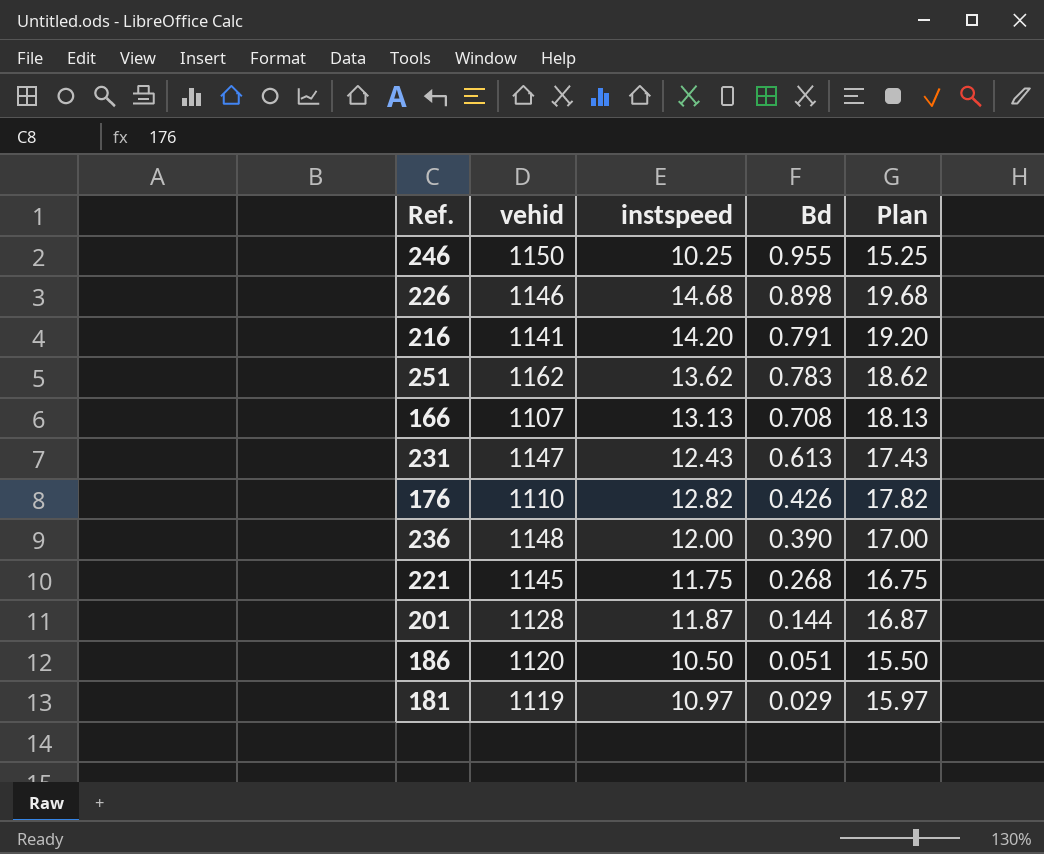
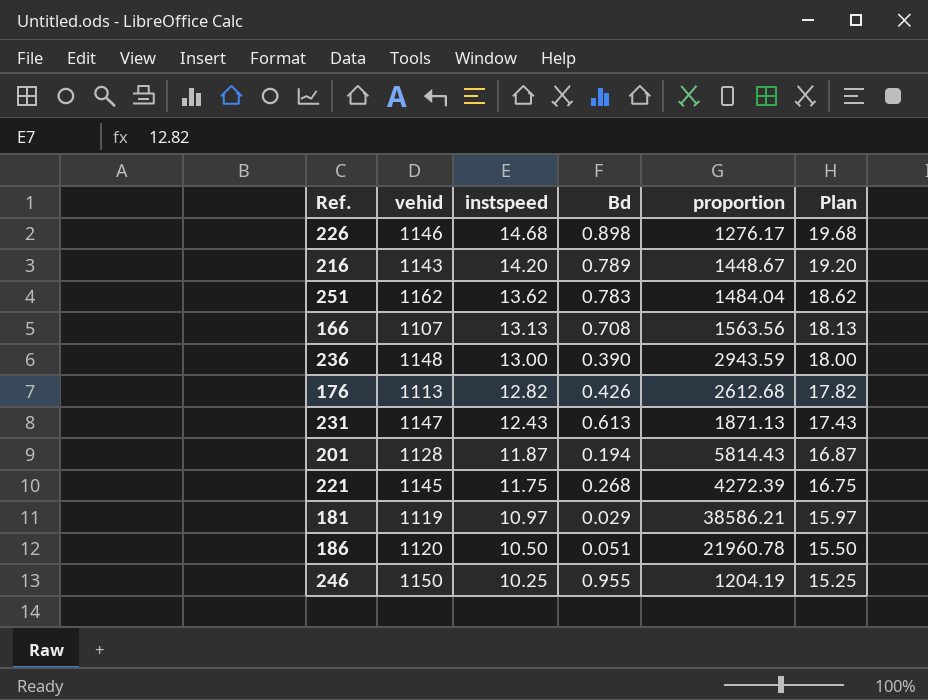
row order: Bd descending -> instspeed descending
column proportion | formula: none -> [vehid] / [Bd]
216 | vehid: 1141 -> 1143
216 | Bd: 0.791 -> 0.789
236 | instspeed: 12.00 -> 13.00
236 | Plan: 17.00 -> 18.00
176 | vehid: 1110 -> 1113
201 | Bd: 0.144 -> 0.194

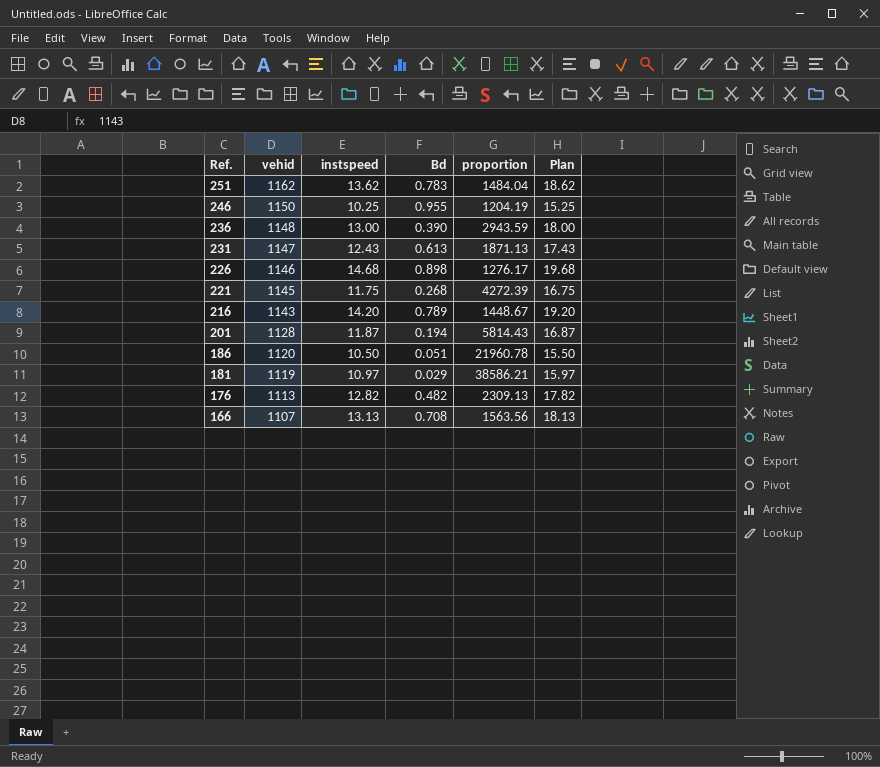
row order: instspeed descending -> Ref. descending
176 | Bd: 0.426 -> 0.482
176 | proportion: 2612.68 -> 2309.13

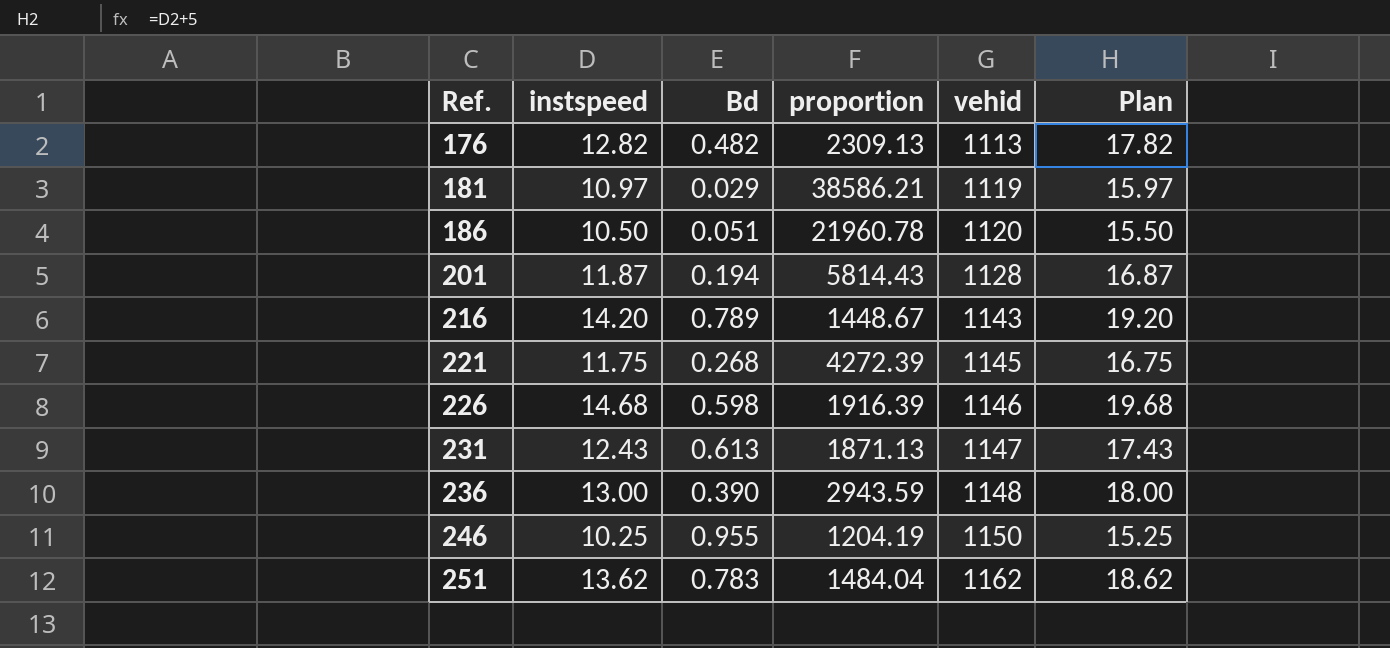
row order: Ref. descending -> Ref. ascending
column vehid | position: 2 -> 5
row 166: 1107 | 13.13 | 0.708 | 1563.56 | 18.13 -> none
226 | Bd: 0.898 -> 0.598
226 | proportion: 1276.17 -> 1916.39

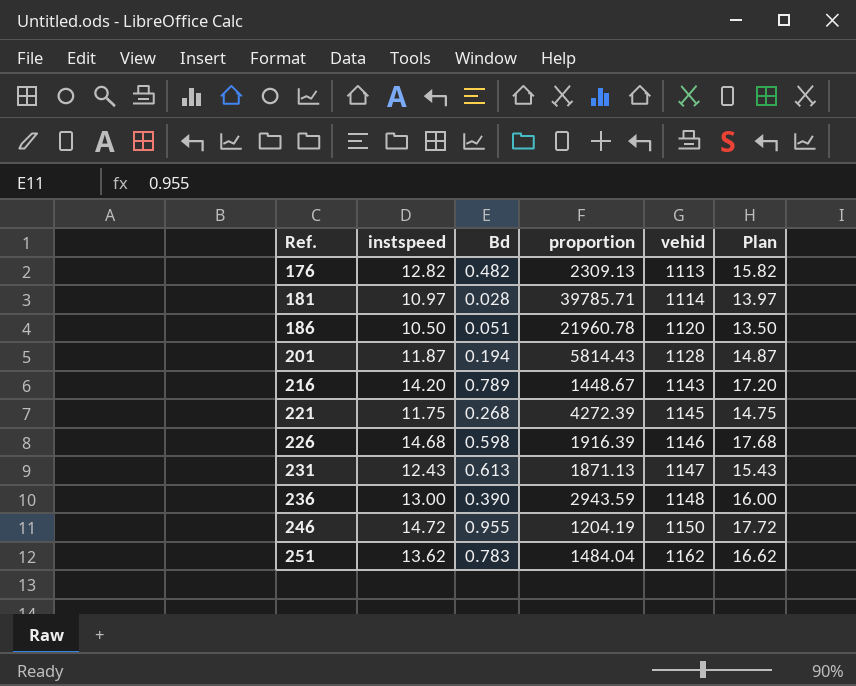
column Plan | formula: [instspeed] + 5 -> [instspeed] + 3
181 | Bd: 0.029 -> 0.028
181 | proportion: 38586.21 -> 39785.71
181 | vehid: 1119 -> 1114
246 | instspeed: 10.25 -> 14.72

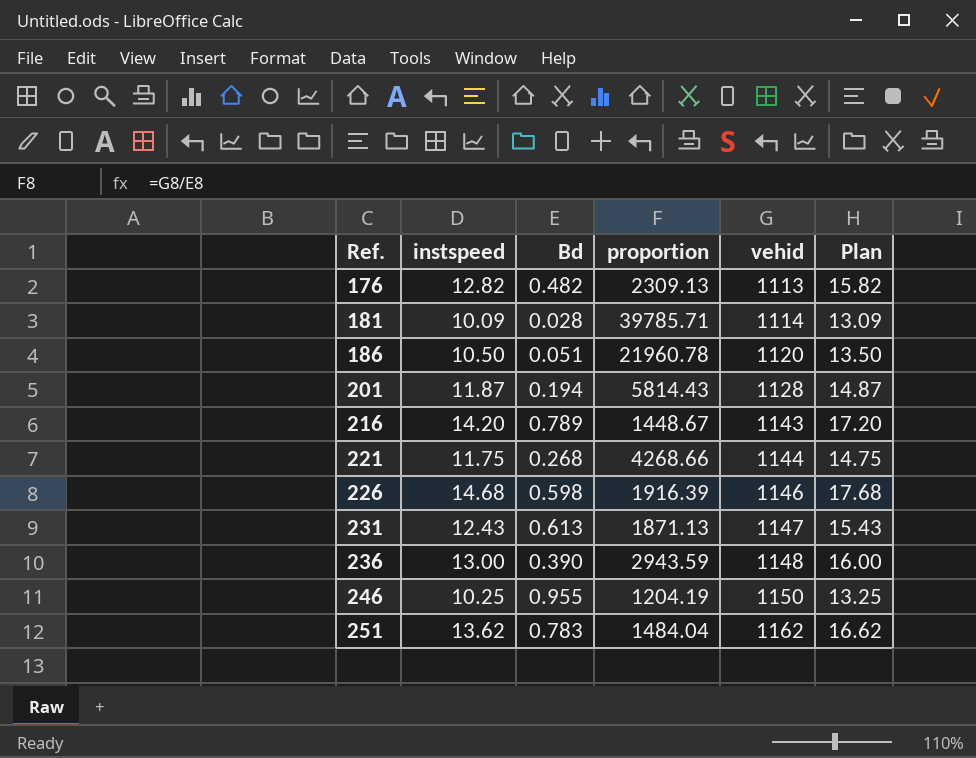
181 | instspeed: 10.97 -> 10.09
181 | Plan: 13.97 -> 13.09
221 | proportion: 4272.39 -> 4268.66
221 | vehid: 1145 -> 1144
246 | instspeed: 14.72 -> 10.25
246 | Plan: 17.72 -> 13.25

